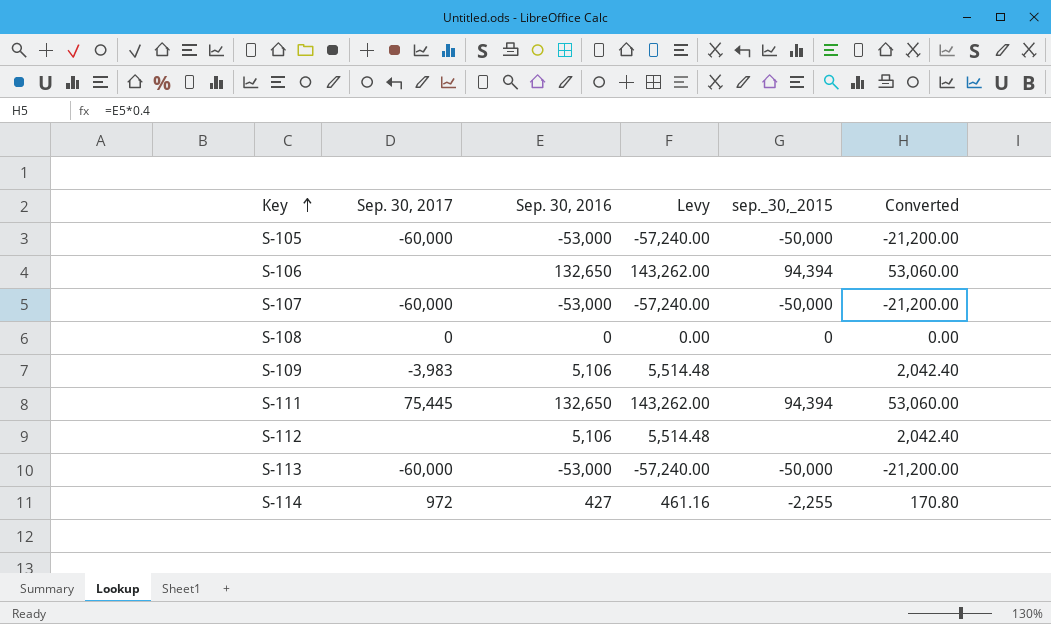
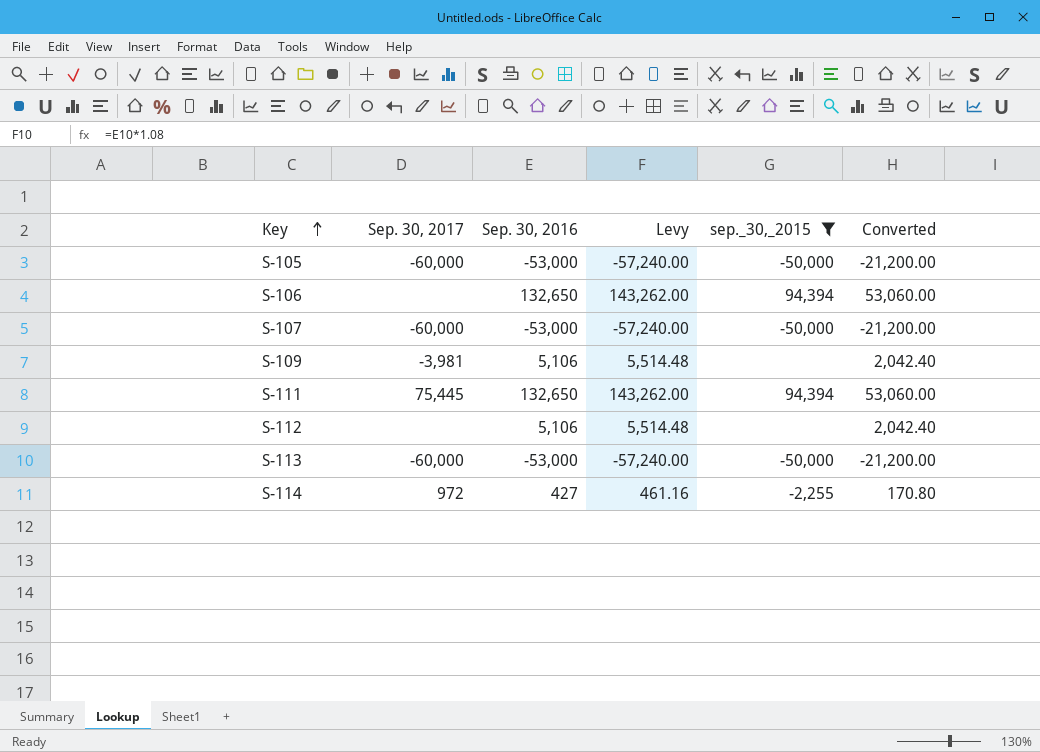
filter: none -> sep._30,_2015 != 0
S-109 | Sep. 30, 2017: -3,983 -> -3,981

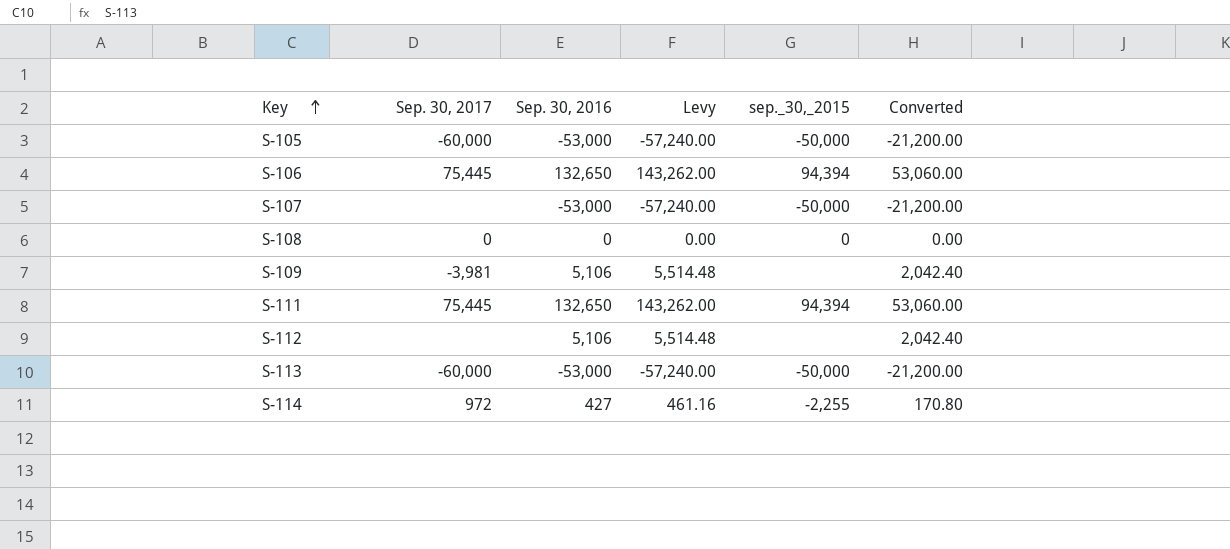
filter: sep._30,_2015 != 0 -> none
S-106 | Sep. 30, 2017: none -> 75,445
S-107 | Sep. 30, 2017: -60,000 -> none

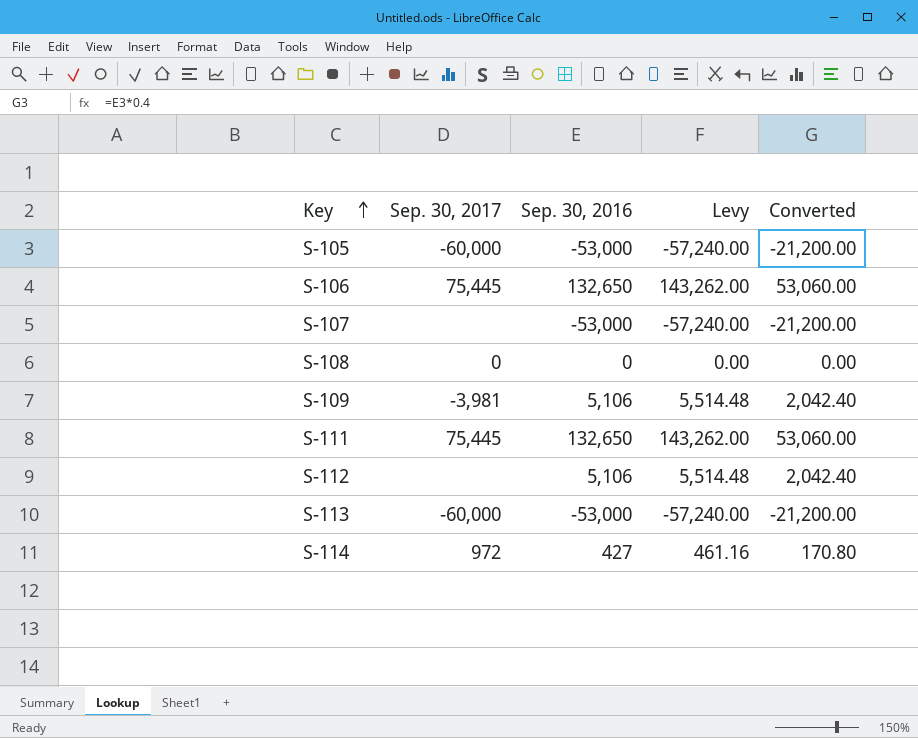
column sep._30,_2015 | position: 5 -> none

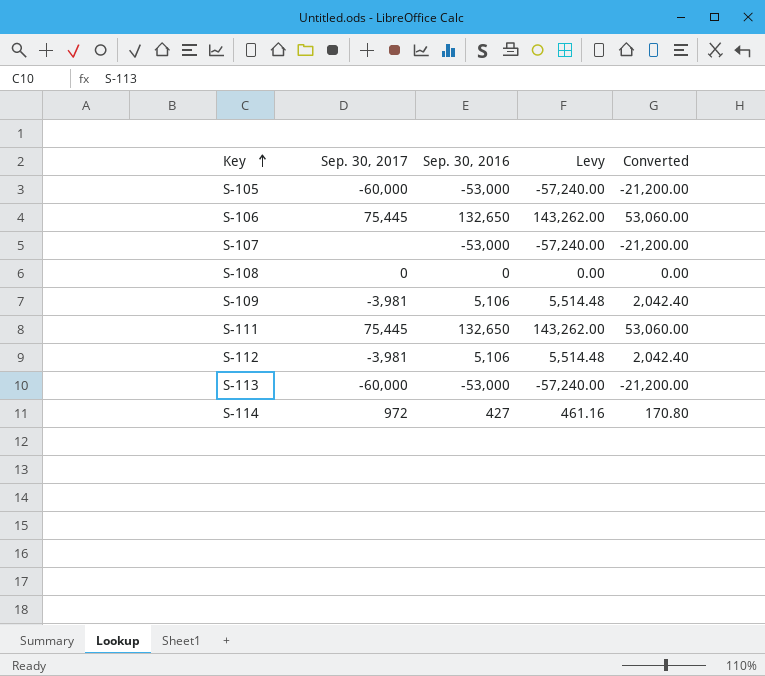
S-112 | Sep. 30, 2017: none -> -3,981

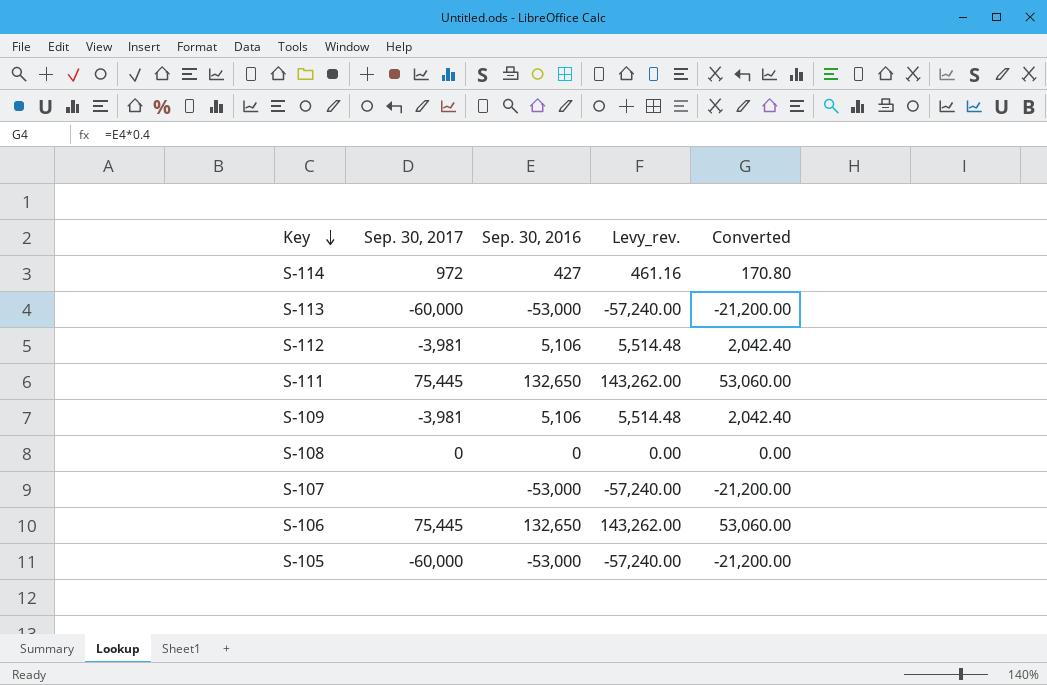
row order: Key ascending -> Key descending
column name: Levy -> Levy_rev.

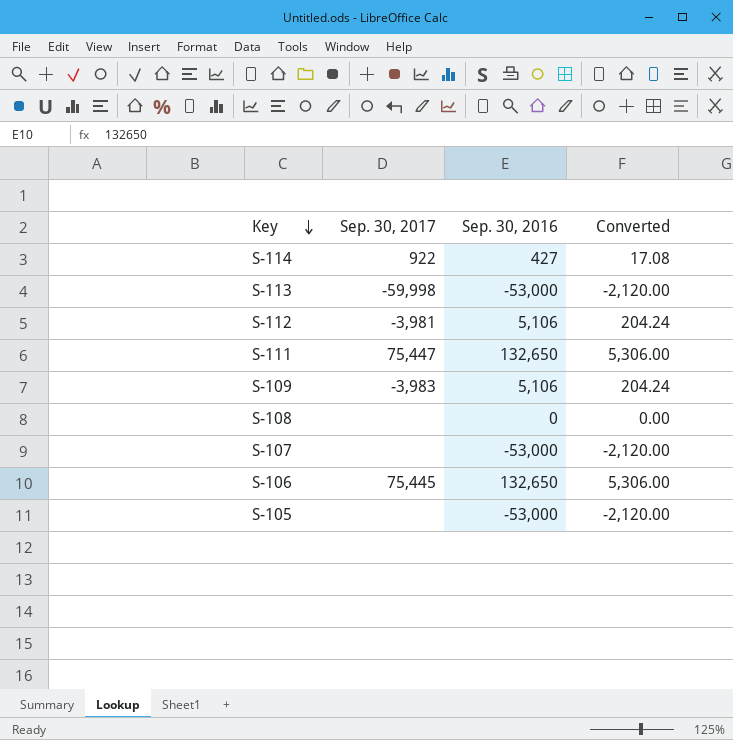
column Levy_rev. | formula: [Sep. 30, 2016] * 1.08 -> none
column Converted | formula: [Sep. 30, 2016] * 0.4 -> [Sep. 30, 2016] * 0.04
S-114 | Sep. 30, 2017: 972 -> 922
S-113 | Sep. 30, 2017: -60,000 -> -59,998
S-111 | Sep. 30, 2017: 75,445 -> 75,447
S-109 | Sep. 30, 2017: -3,981 -> -3,983
S-108 | Sep. 30, 2017: 0 -> none
S-105 | Sep. 30, 2017: -60,000 -> none

